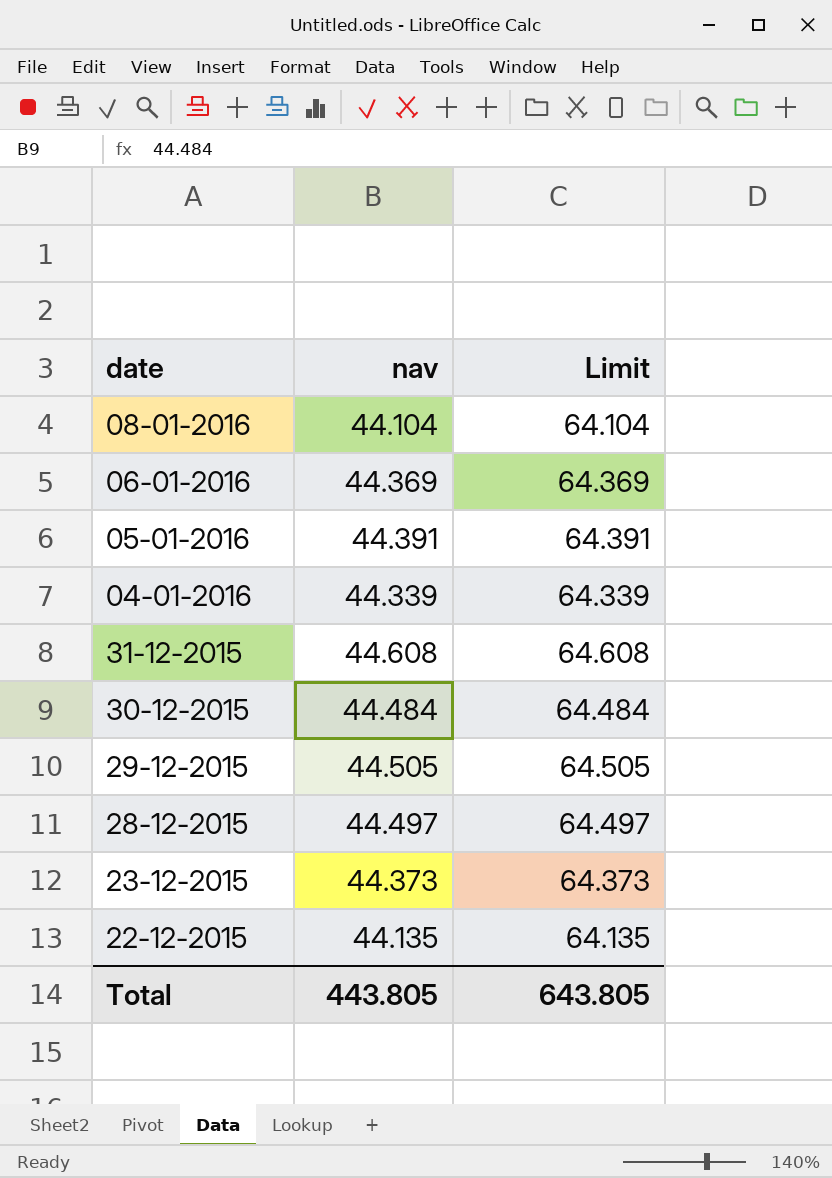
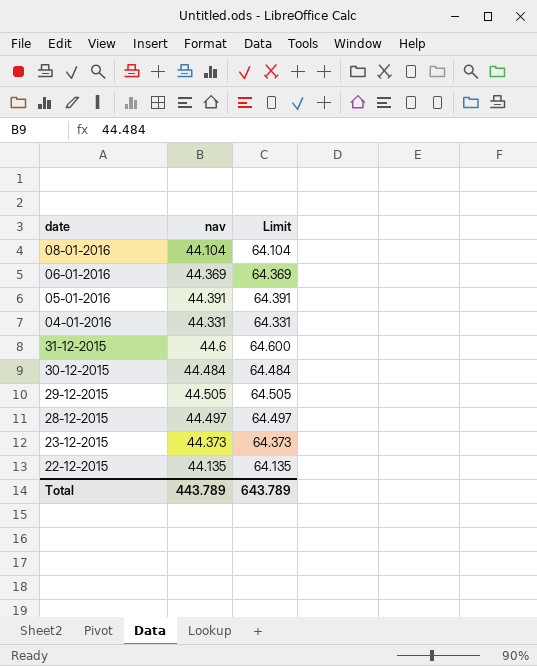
04-01-2016 | nav: 44.339 -> 44.331
04-01-2016 | Limit: 64.339 -> 64.331
31-12-2015 | nav: 44.608 -> 44.6
31-12-2015 | Limit: 64.608 -> 64.600
Total | nav: 443.805 -> 443.789
Total | Limit: 643.805 -> 643.789

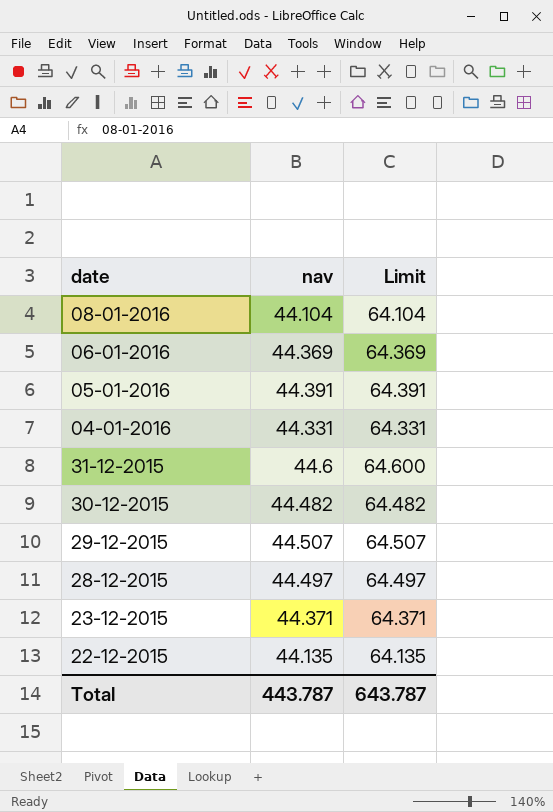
30-12-2015 | nav: 44.484 -> 44.482
30-12-2015 | Limit: 64.484 -> 64.482
29-12-2015 | nav: 44.505 -> 44.507
29-12-2015 | Limit: 64.505 -> 64.507
23-12-2015 | nav: 44.373 -> 44.371
23-12-2015 | Limit: 64.373 -> 64.371
Total | nav: 443.789 -> 443.787
Total | Limit: 643.789 -> 643.787

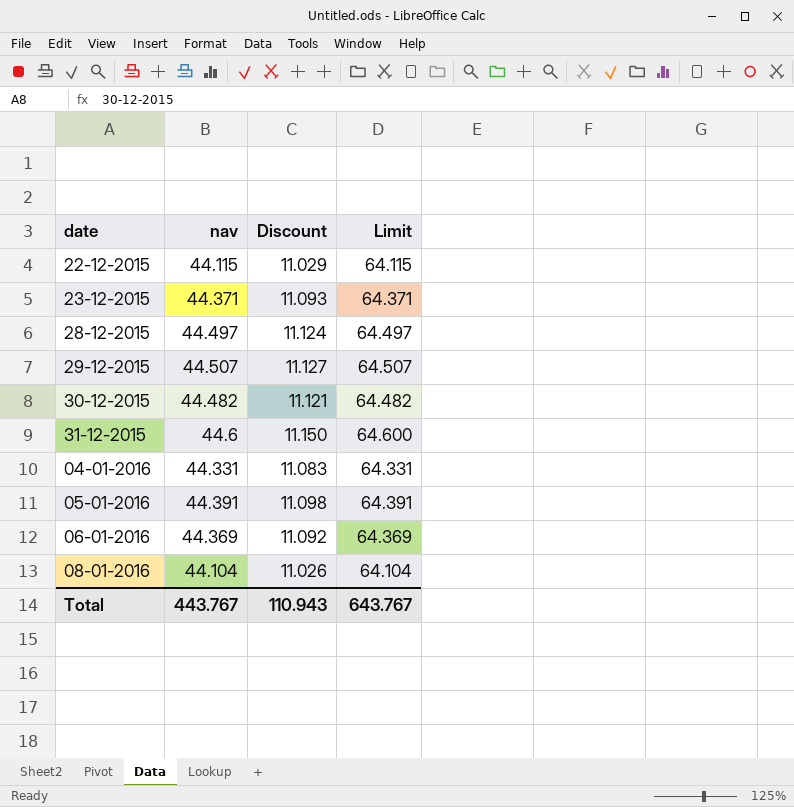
row order: date descending -> date ascending
column Discount | formula: none -> [nav] * 0.25
22-12-2015 | nav: 44.135 -> 44.115
22-12-2015 | Limit: 64.135 -> 64.115
Total | nav: 443.787 -> 443.767
Total | Limit: 643.787 -> 643.767

